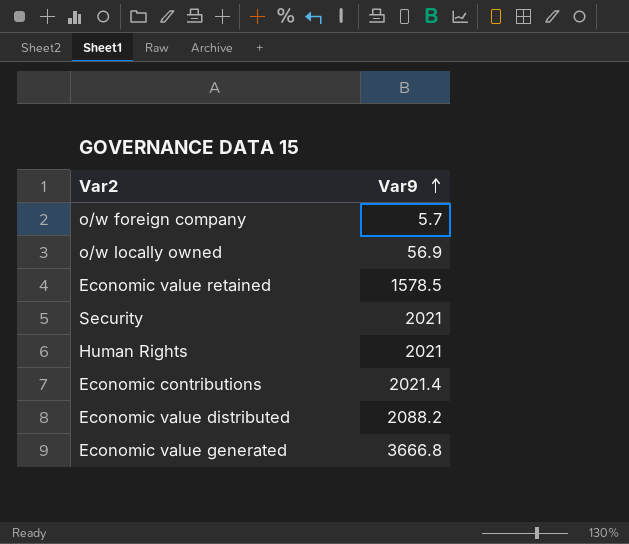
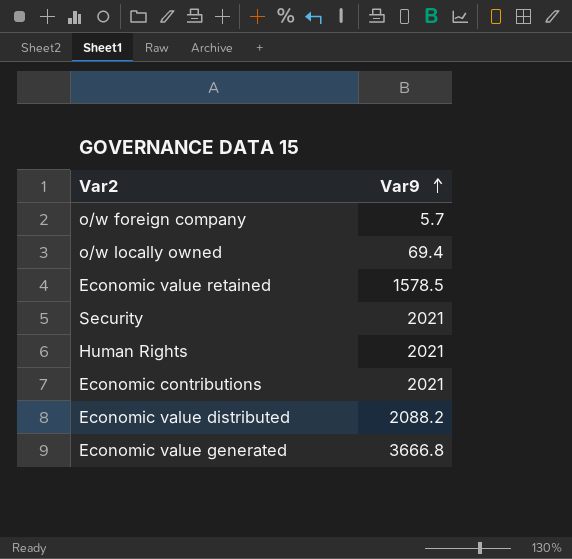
o/w locally owned | Var9: 56.9 -> 69.4
Economic contributions | Var9: 2021.4 -> 2021

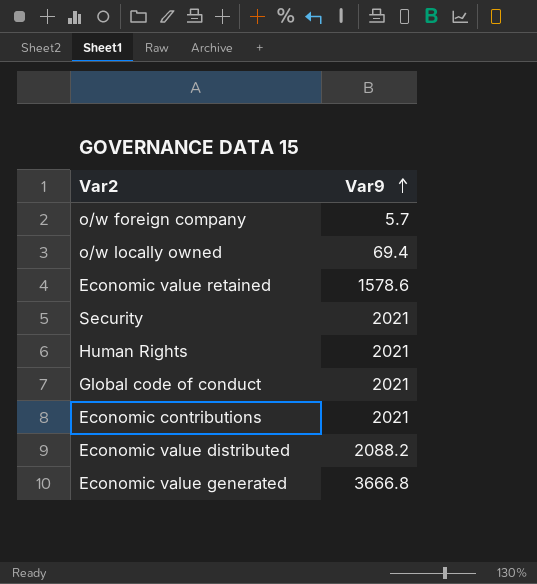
Economic value retained | Var9: 1578.5 -> 1578.6
row Global code of conduct: none -> 2021

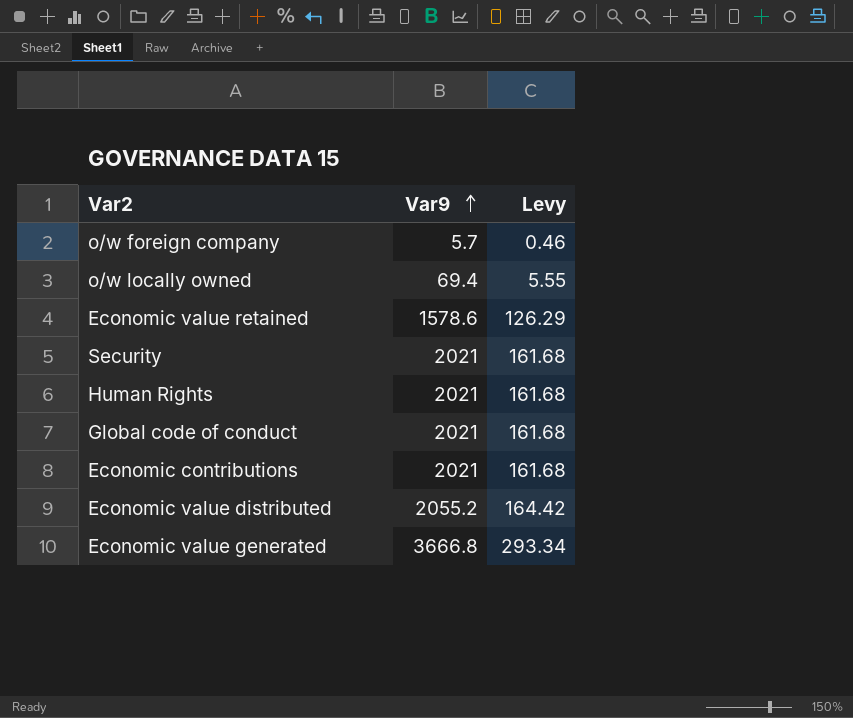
column Levy | formula: none -> [Var9] * 0.08
Economic value distributed | Var9: 2088.2 -> 2055.2

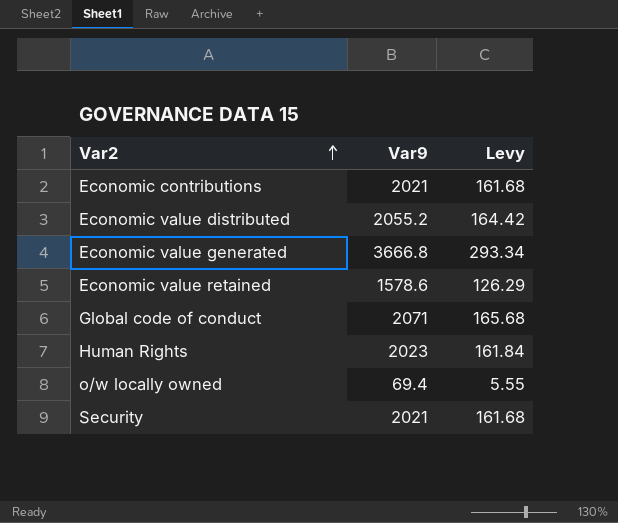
row order: Var9 ascending -> Var2 ascending
row o/w foreign company: 5.7 | 0.46 -> none
Global code of conduct | Var9: 2021 -> 2071
Global code of conduct | Levy: 161.68 -> 165.68
Human Rights | Var9: 2021 -> 2023
Human Rights | Levy: 161.68 -> 161.84

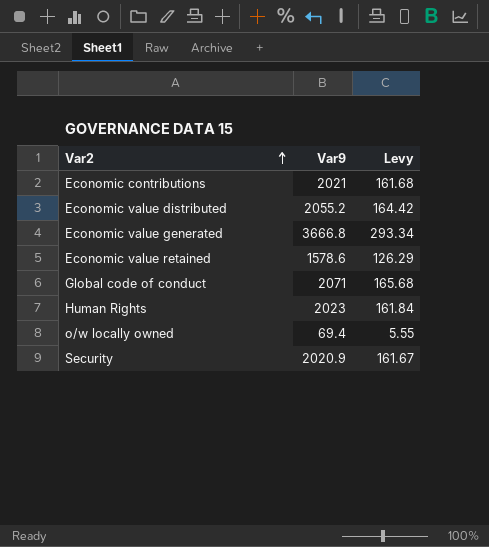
Security | Var9: 2021 -> 2020.9
Security | Levy: 161.68 -> 161.67

